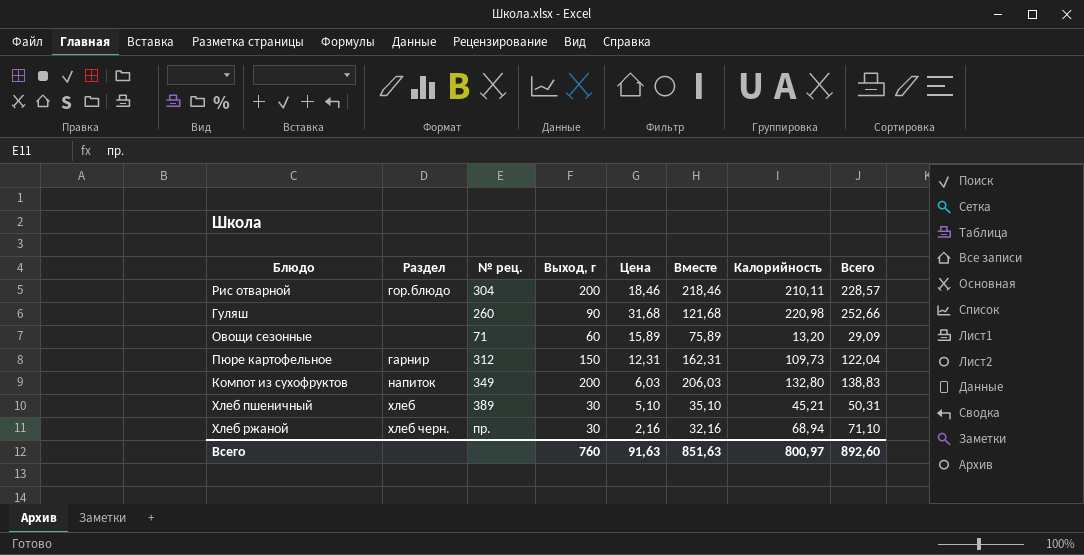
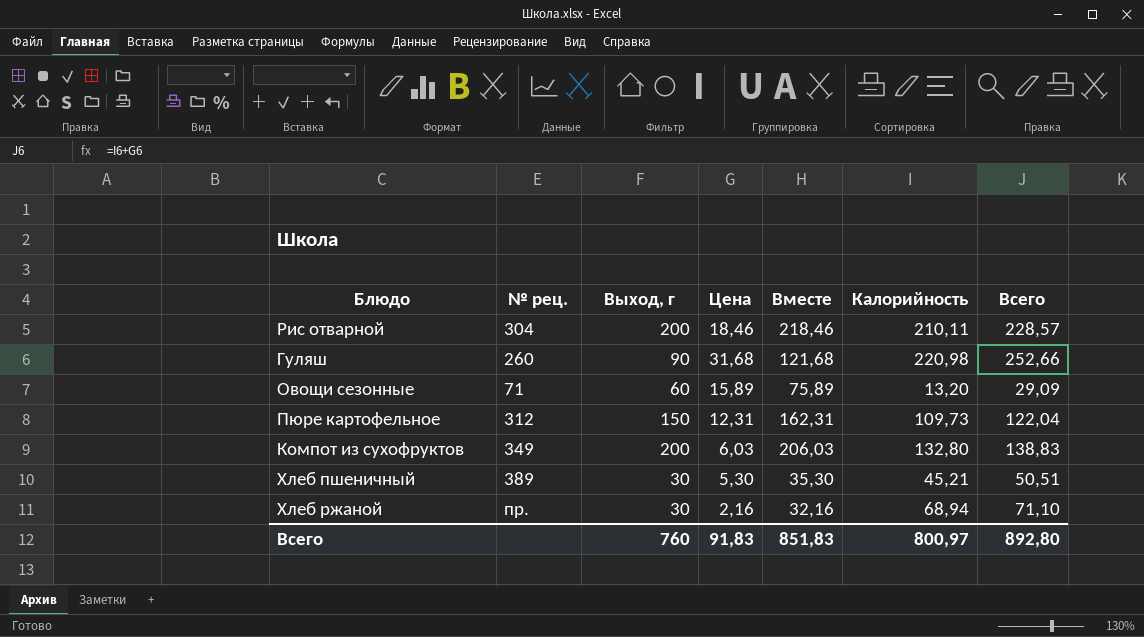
column Раздел | position: 2 -> none
Хлеб пшеничный | Цена: 5,10 -> 5,30
Хлеб пшеничный | Вместе: 35,10 -> 35,30
Хлеб пшеничный | Всего: 50,31 -> 50,51
Всего | Цена: 91,63 -> 91,83
Всего | Вместе: 851,63 -> 851,83
Всего | Всего: 892,60 -> 892,80

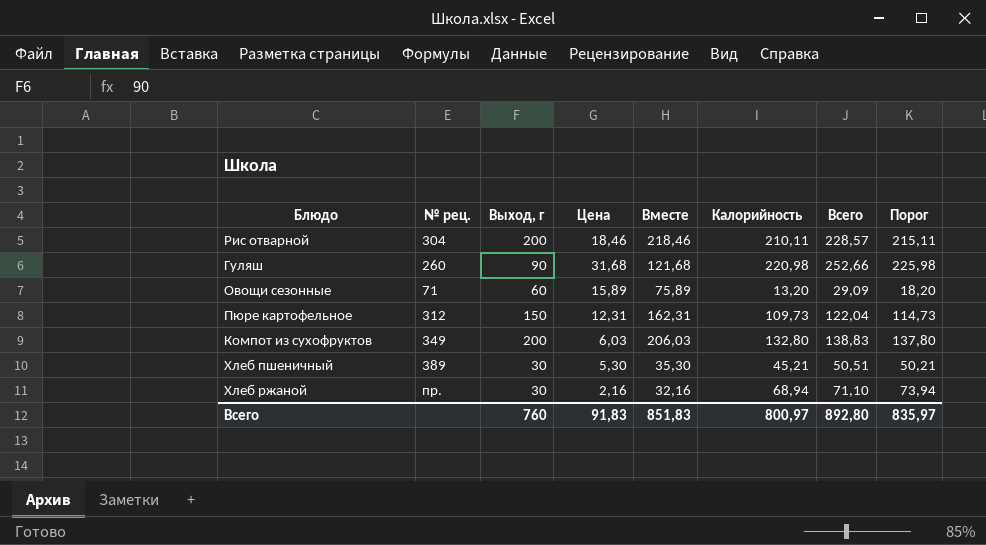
column Порог | formula: none -> [Калорийность] + 5

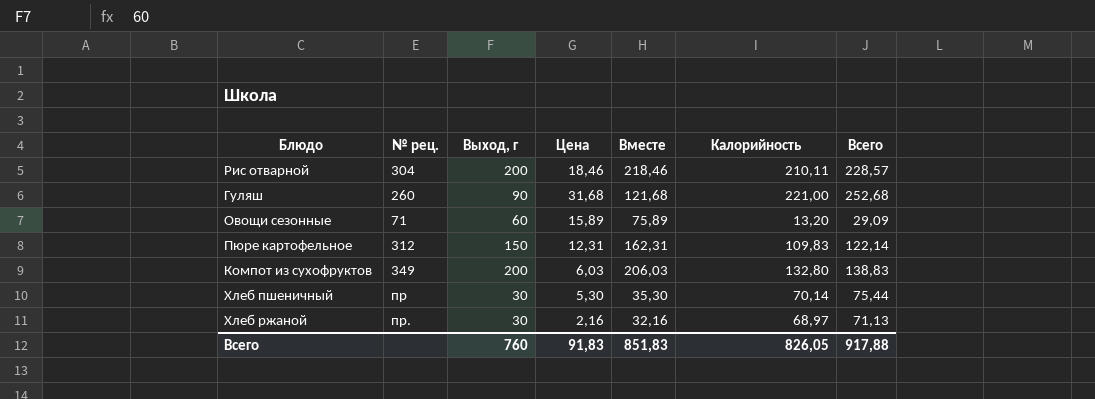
column Порог | formula: [Калорийность] + 5 -> none
Гуляш | Калорийность: 220,98 -> 221,00
Гуляш | Всего: 252,66 -> 252,68
Пюре картофельное | Калорийность: 109,73 -> 109,83
Пюре картофельное | Всего: 122,04 -> 122,14
Хлеб пшеничный | № рец.: 389 -> пр
Хлеб пшеничный | Калорийность: 45,21 -> 70,14
Хлеб пшеничный | Всего: 50,51 -> 75,44
Хлеб ржаной | Калорийность: 68,94 -> 68,97
Хлеб ржаной | Всего: 71,10 -> 71,13
Всего | Калорийность: 800,97 -> 826,05
Всего | Всего: 892,80 -> 917,88

